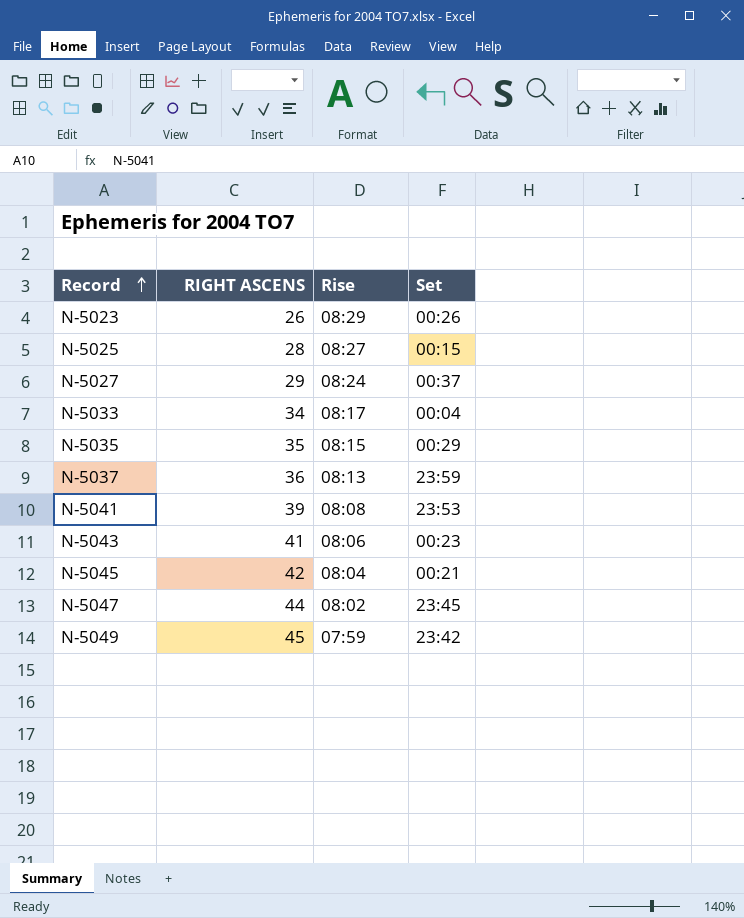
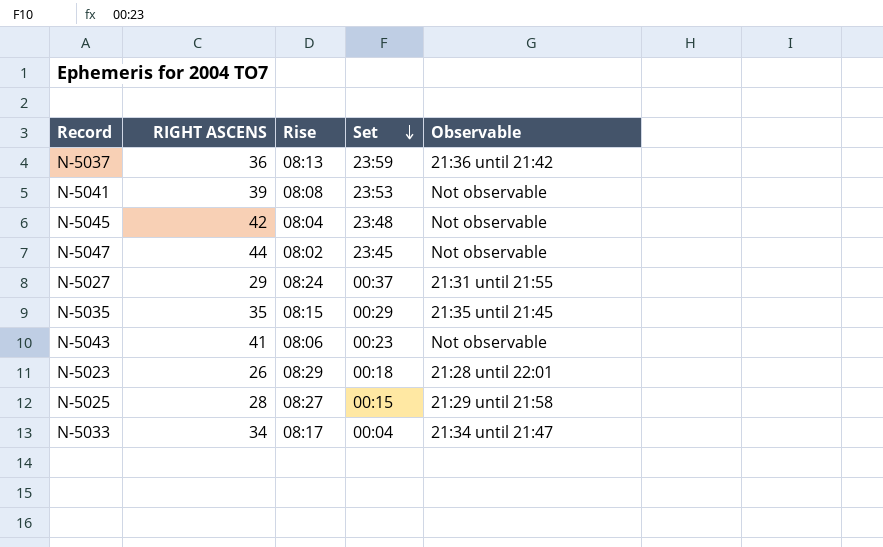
row order: Record ascending -> Set descending
column Observable | position: none -> 5
row N-5049: 45 | 07:59 | 23:42 -> none
N-5045 | Set: 00:21 -> 23:48
N-5023 | Set: 00:26 -> 00:18

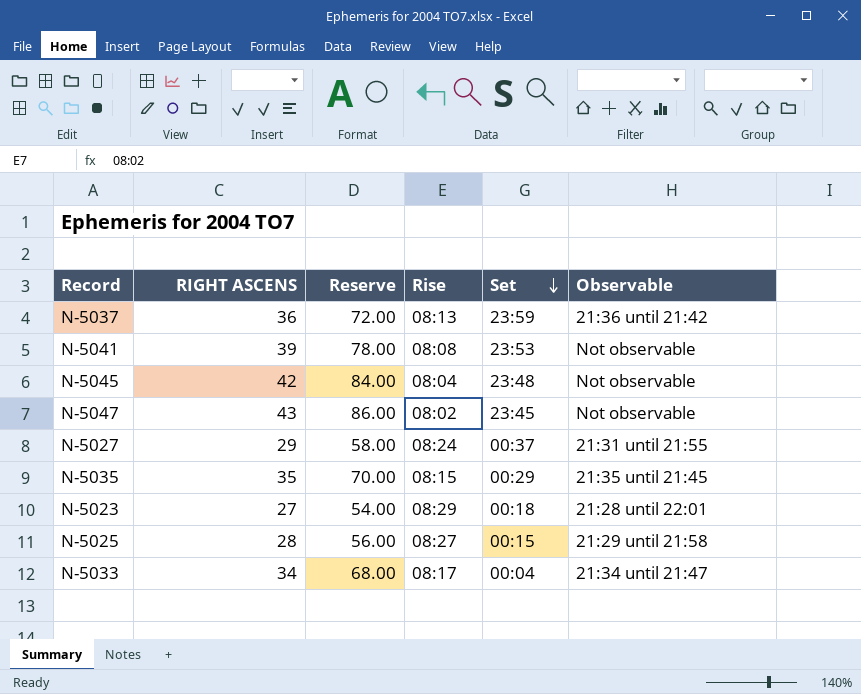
column Reserve | formula: none -> [RIGHT ASCENS] * 2
row N-5043: 41 | 08:06 | 00:23 | Not observable -> none
N-5047 | RIGHT ASCENS: 44 -> 43
N-5023 | RIGHT ASCENS: 26 -> 27

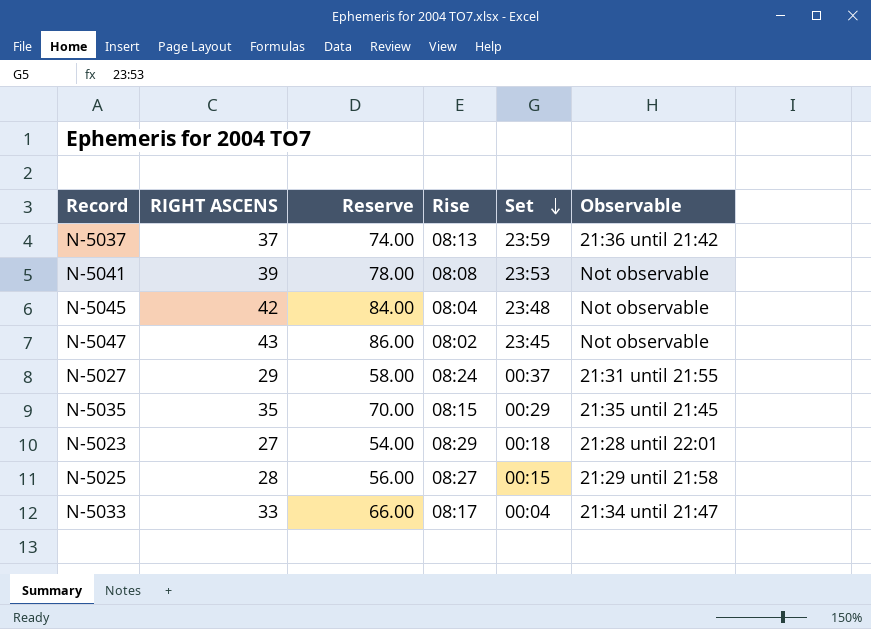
N-5037 | RIGHT ASCENS: 36 -> 37
N-5037 | Reserve: 72.00 -> 74.00
N-5033 | RIGHT ASCENS: 34 -> 33
N-5033 | Reserve: 68.00 -> 66.00

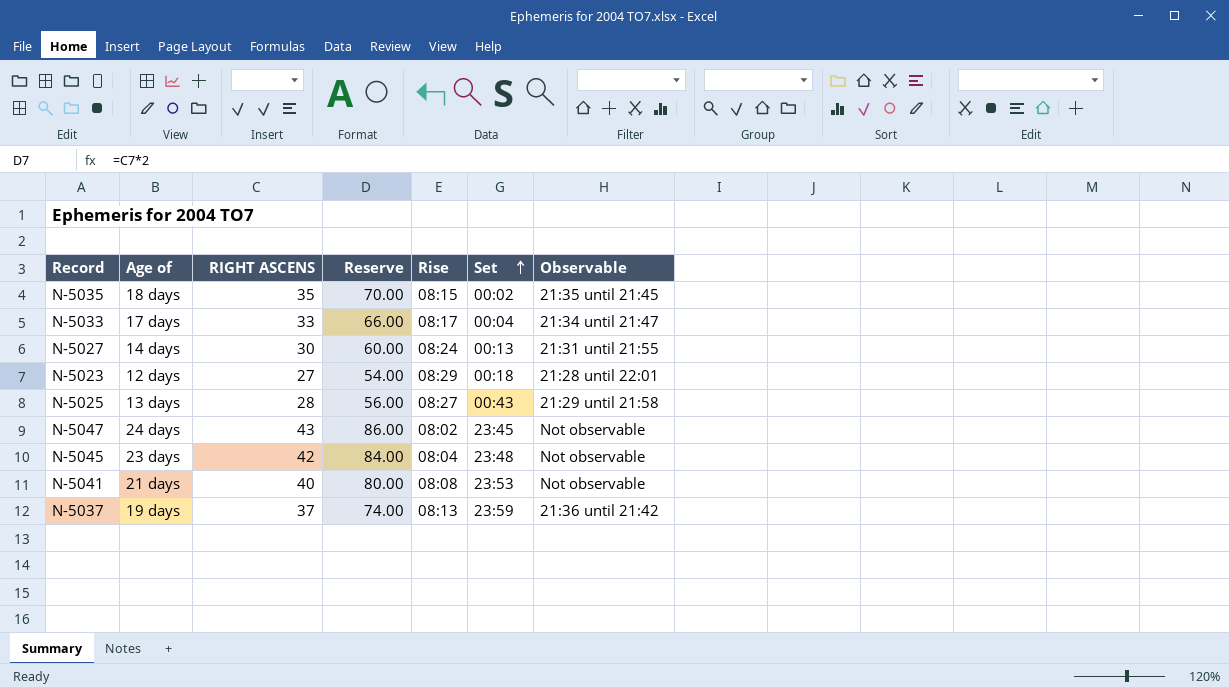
row order: Set descending -> Set ascending
column Age of | position: none -> 2
N-5035 | Set: 00:29 -> 00:02
N-5027 | RIGHT ASCENS: 29 -> 30
N-5027 | Reserve: 58.00 -> 60.00
N-5027 | Set: 00:37 -> 00:13
N-5025 | Set: 00:15 -> 00:43
N-5041 | RIGHT ASCENS: 39 -> 40
N-5041 | Reserve: 78.00 -> 80.00

